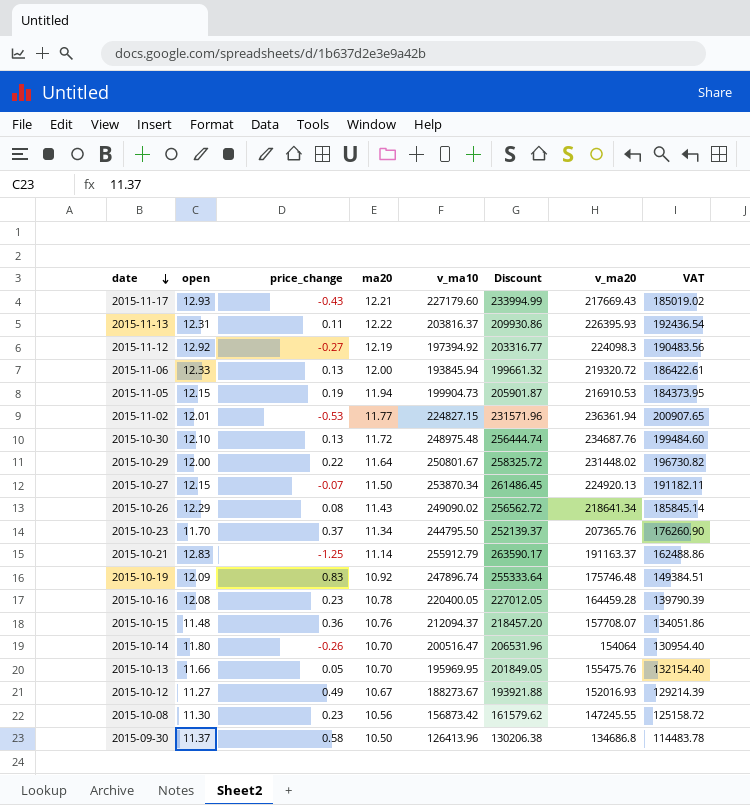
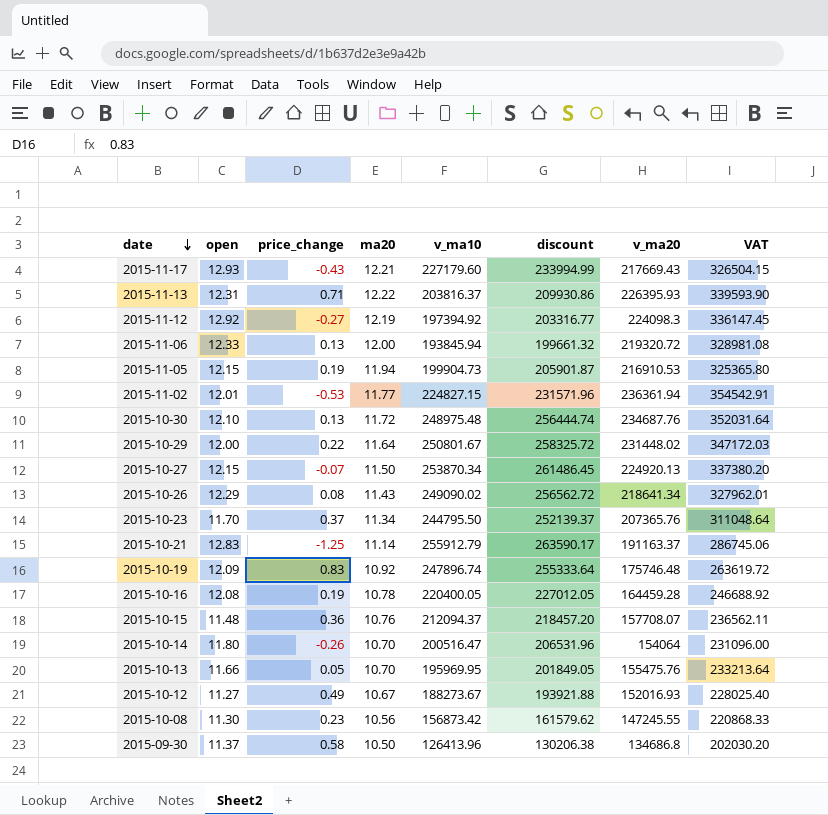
column name: Discount -> discount
column VAT | formula: [v_ma20] * 0.85 -> [v_ma20] * 1.5
2015-11-13 | price_change: 0.11 -> 0.71
2015-10-16 | price_change: 0.23 -> 0.19

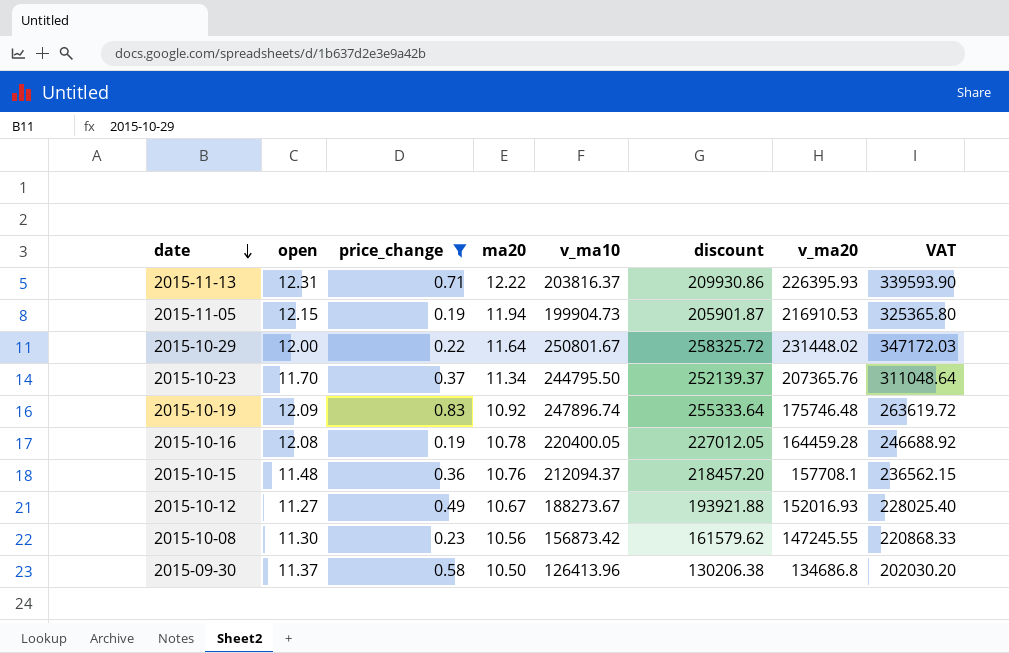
filter: none -> price_change >= 0.19
2015-10-15 | v_ma20: 157708.07 -> 157708.1
2015-10-15 | VAT: 236562.11 -> 236562.15

